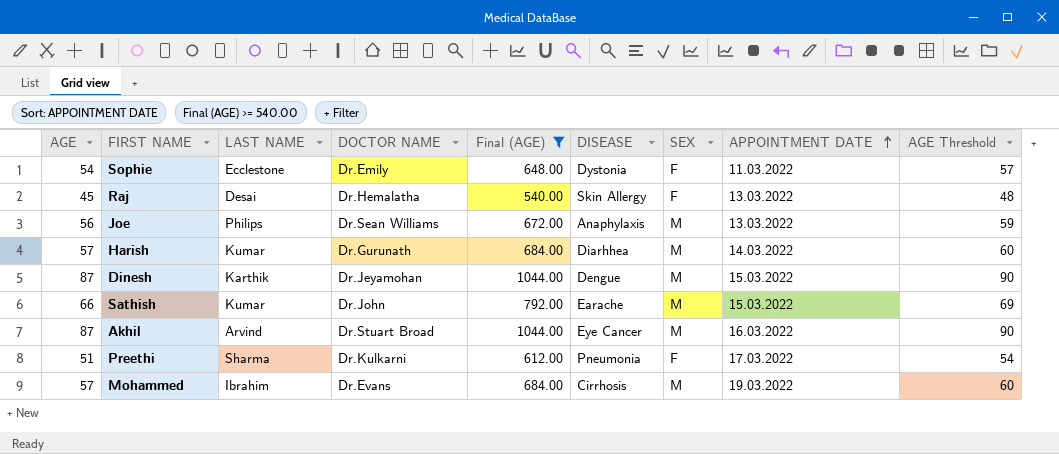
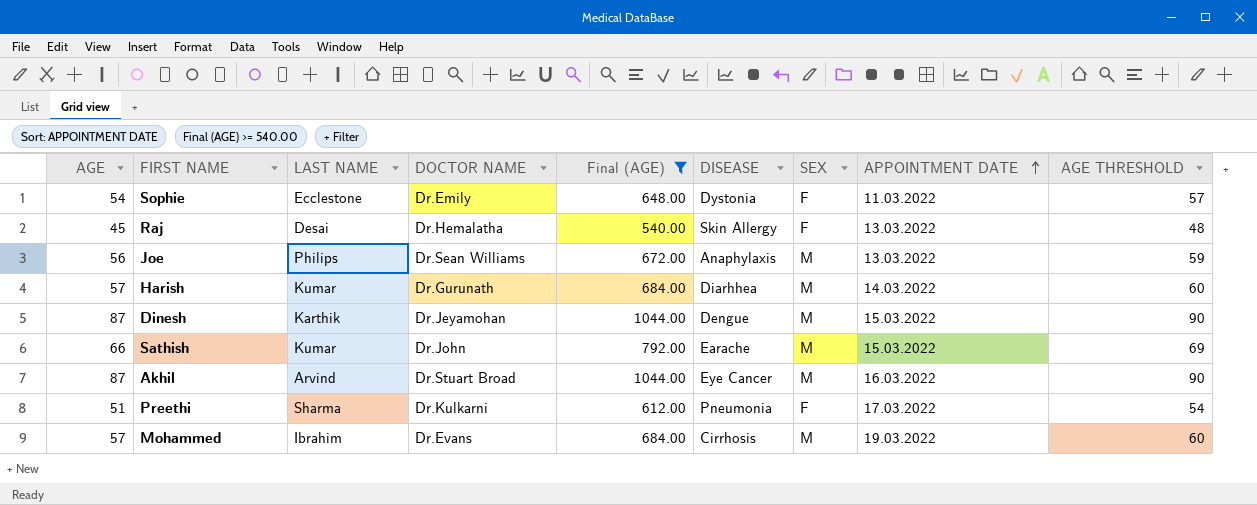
column name: AGE Threshold -> AGE THRESHOLD

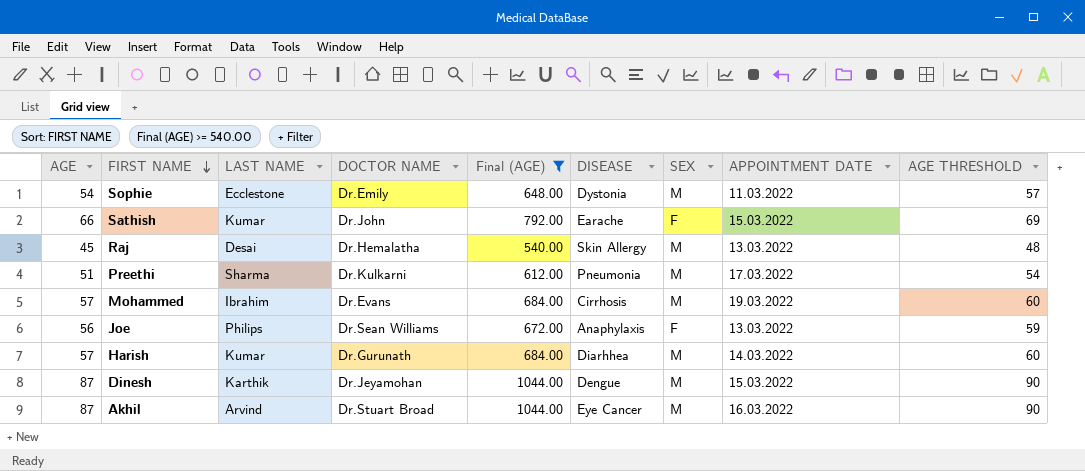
row order: APPOINTMENT DATE ascending -> FIRST NAME descending
Sophie | SEX: F -> M
Sathish | SEX: M -> F
Raj | SEX: F -> M
Preethi | SEX: F -> M
Joe | SEX: M -> F

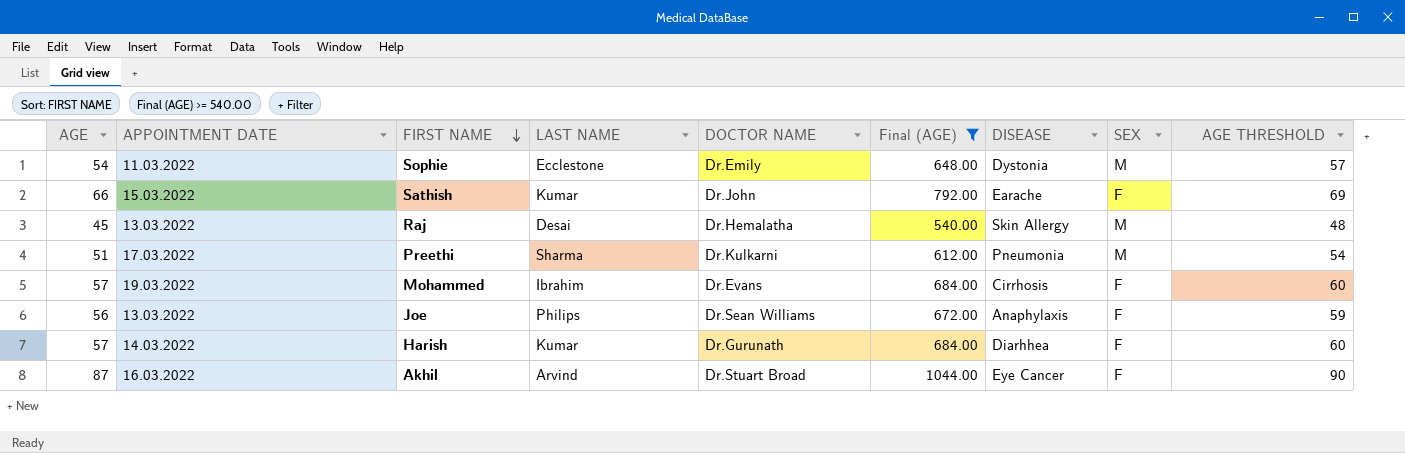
column APPOINTMENT DATE | position: 8 -> 2
row Dinesh: 87 | Karthik | Dr.Jeyamohan | 1044.00 | Dengue | M | 15.03.2022 | 90 -> none
Mohammed | SEX: M -> F
Harish | SEX: M -> F
Akhil | SEX: M -> F

